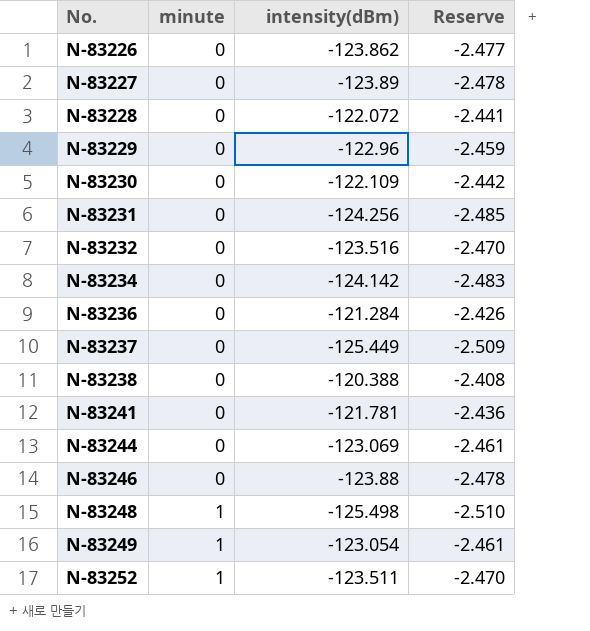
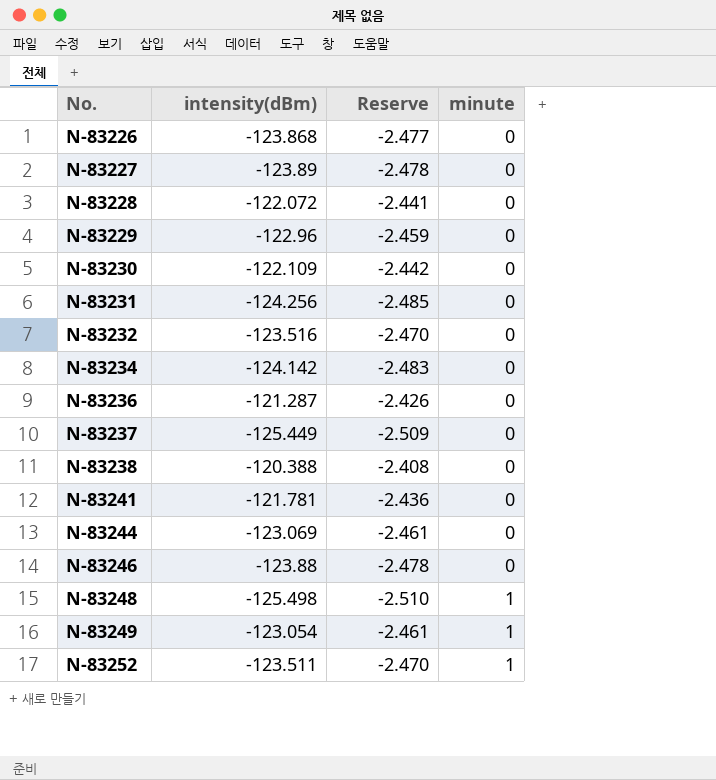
column minute | position: 2 -> 4
N-83226 | intensity(dBm): -123.862 -> -123.868
N-83236 | intensity(dBm): -121.284 -> -121.287

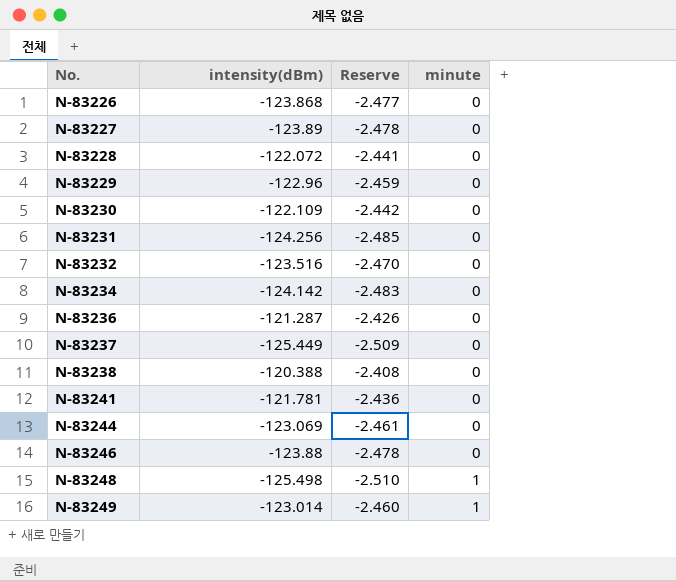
row N-83252: -123.511 | -2.470 | 1 -> none
N-83249 | intensity(dBm): -123.054 -> -123.014
N-83249 | Reserve: -2.461 -> -2.460

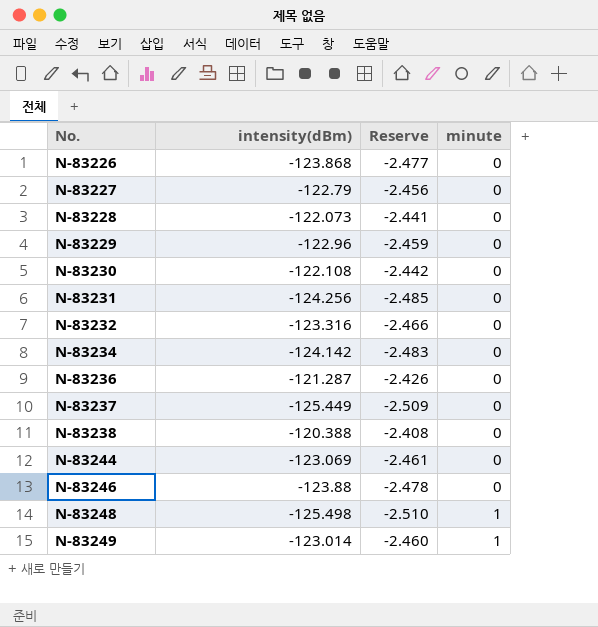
row N-83241: -121.781 | -2.436 | 0 -> none
N-83227 | intensity(dBm): -123.89 -> -122.79
N-83227 | Reserve: -2.478 -> -2.456
N-83228 | intensity(dBm): -122.072 -> -122.073
N-83230 | intensity(dBm): -122.109 -> -122.108
N-83232 | intensity(dBm): -123.516 -> -123.316
N-83232 | Reserve: -2.470 -> -2.466

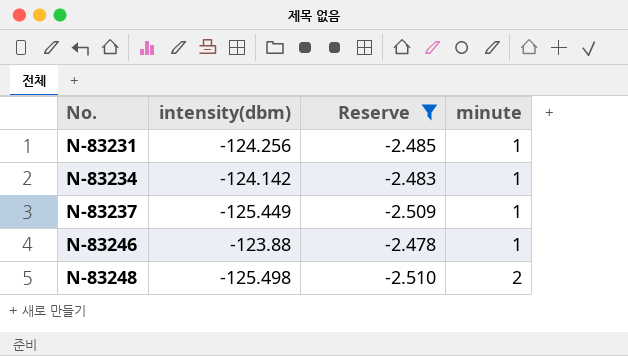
filter: none -> Reserve <= -2.478
column name: intensity(dBm) -> intensity(dbm)
N-83231 | minute: 0 -> 1
N-83234 | minute: 0 -> 1
N-83237 | minute: 0 -> 1
N-83246 | minute: 0 -> 1
N-83248 | minute: 1 -> 2

